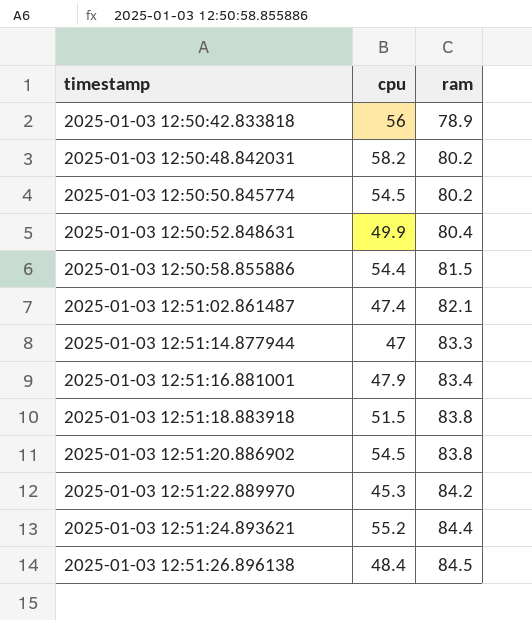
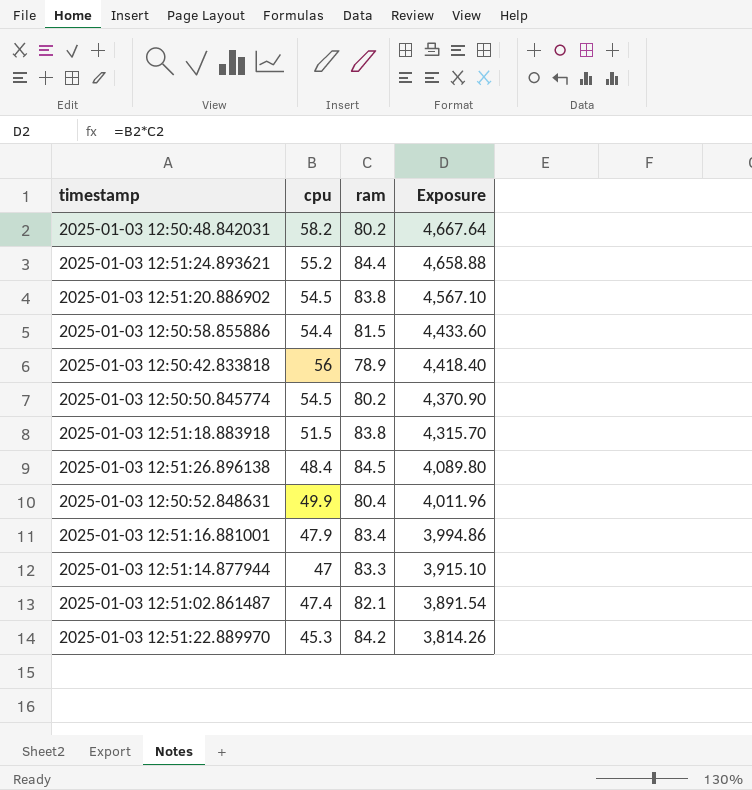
row order: timestamp ascending -> Exposure descending
column Exposure | formula: none -> [cpu] * [ram]

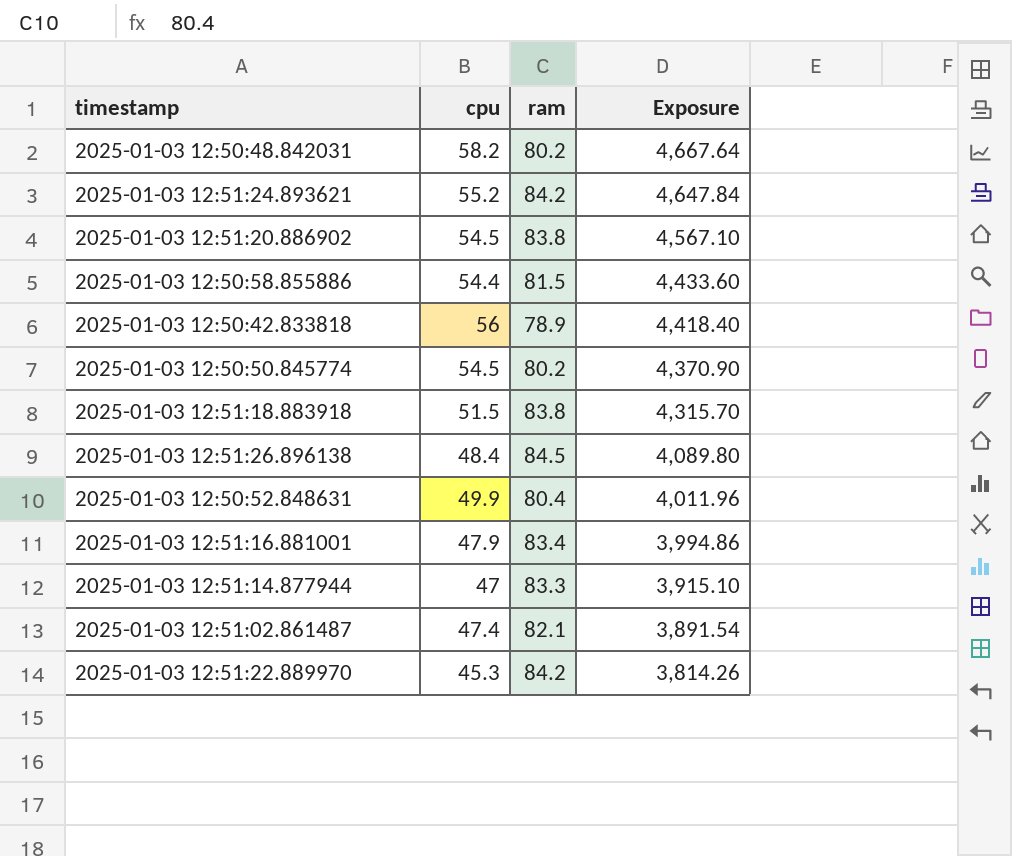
2025-01-03 12:51:24.893621 | ram: 84.4 -> 84.2
2025-01-03 12:51:24.893621 | Exposure: 4,658.88 -> 4,647.84

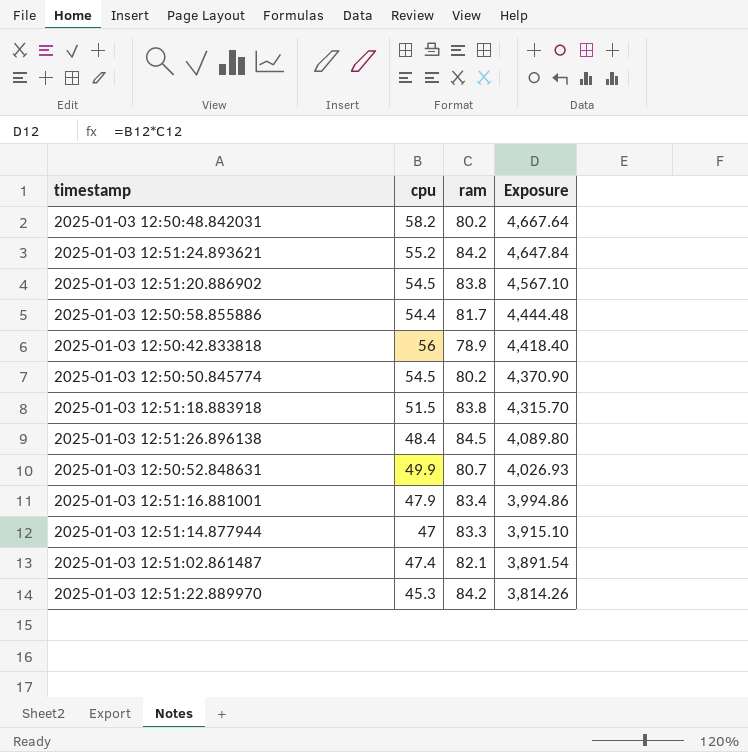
2025-01-03 12:50:58.855886 | ram: 81.5 -> 81.7
2025-01-03 12:50:58.855886 | Exposure: 4,433.60 -> 4,444.48
2025-01-03 12:50:52.848631 | ram: 80.4 -> 80.7
2025-01-03 12:50:52.848631 | Exposure: 4,011.96 -> 4,026.93

